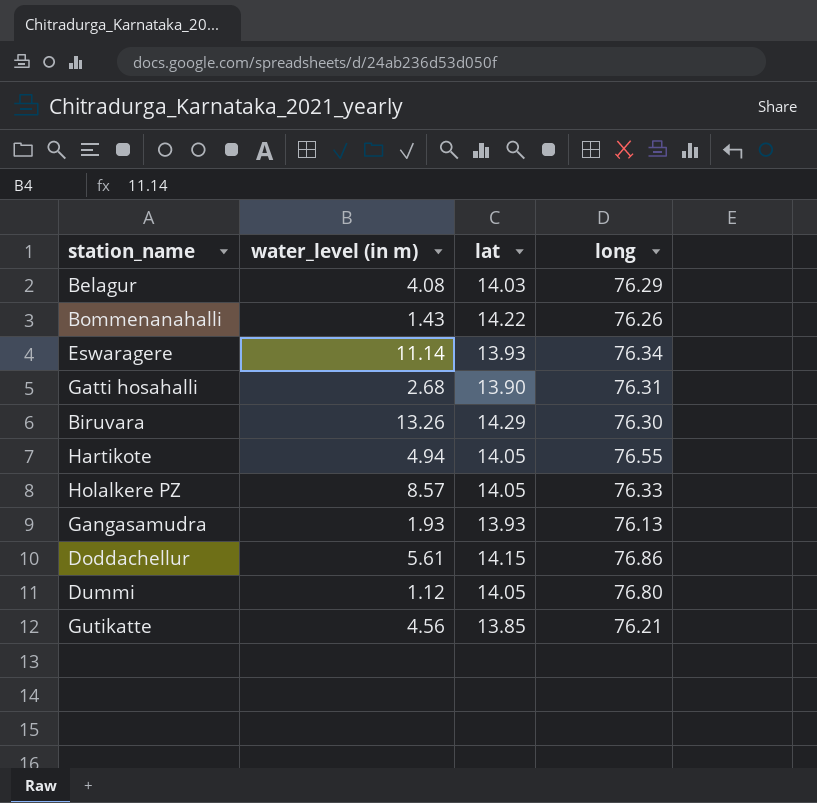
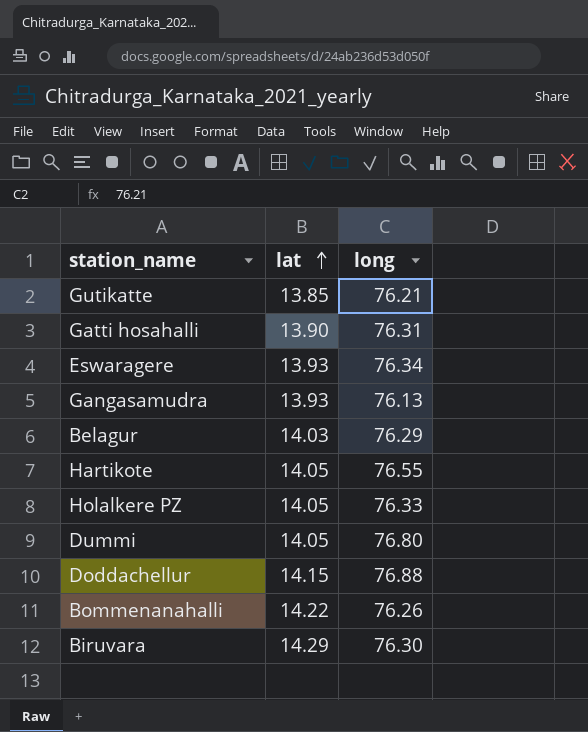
row order: none -> lat ascending
column water_level (in m) | position: 2 -> none
Doddachellur | long: 76.86 -> 76.88

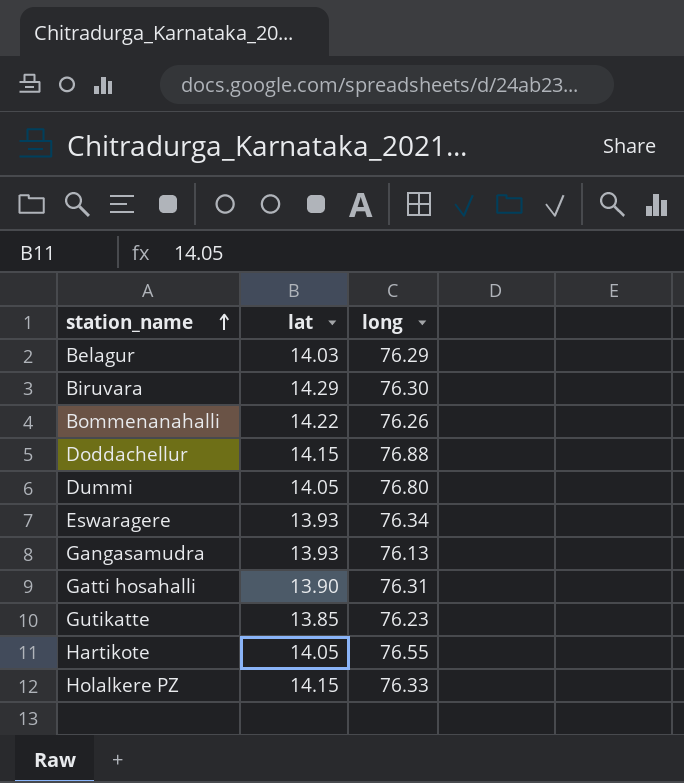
row order: lat ascending -> station_name ascending
Gutikatte | long: 76.21 -> 76.23
Holalkere PZ | lat: 14.05 -> 14.15

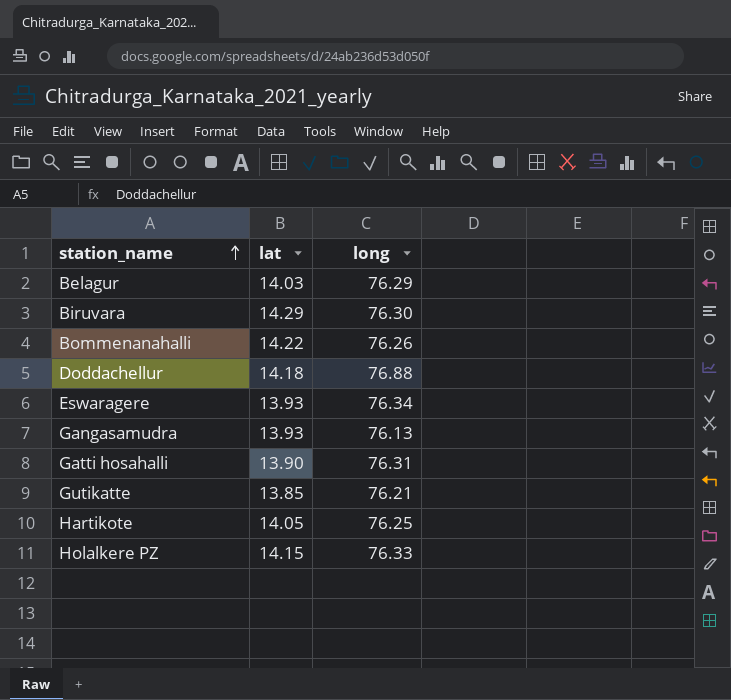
row Dummi: 14.05 | 76.80 -> none
Doddachellur | lat: 14.15 -> 14.18
Gutikatte | long: 76.23 -> 76.21
Hartikote | long: 76.55 -> 76.25

